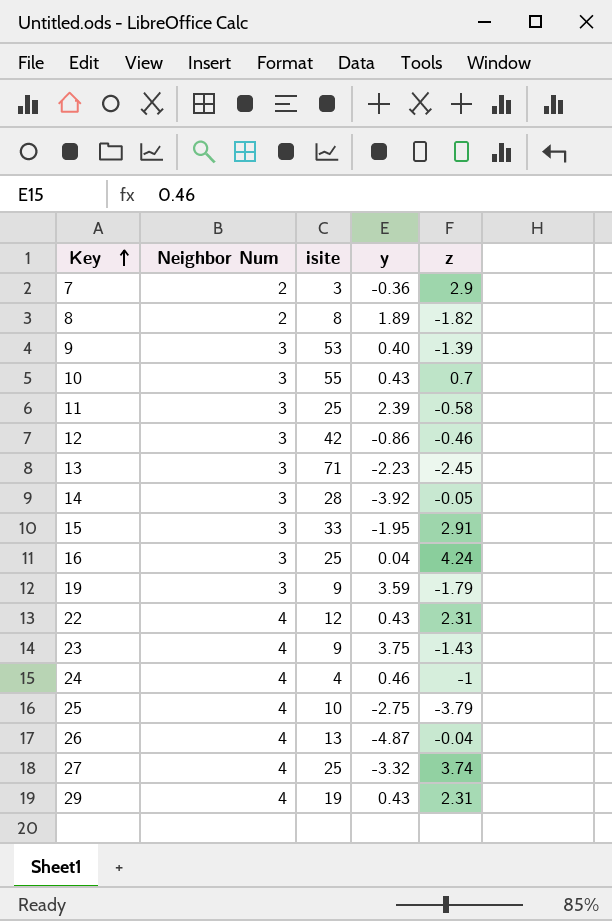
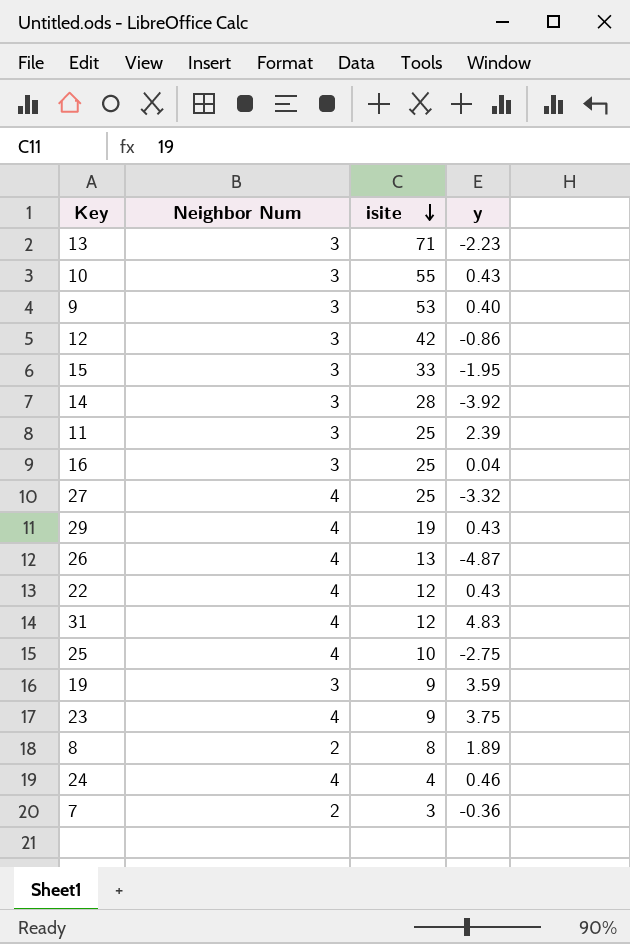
row order: Key ascending -> isite descending
column z | position: 5 -> none
row 31: none -> 4 | 12 | 4.83

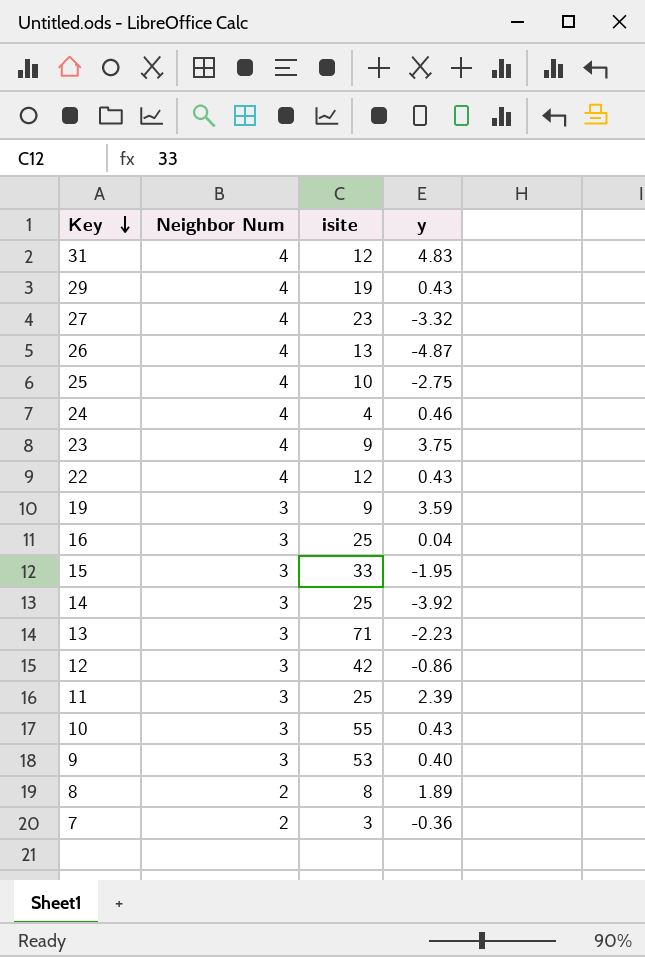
row order: isite descending -> Key descending
27 | isite: 25 -> 23
14 | isite: 28 -> 25

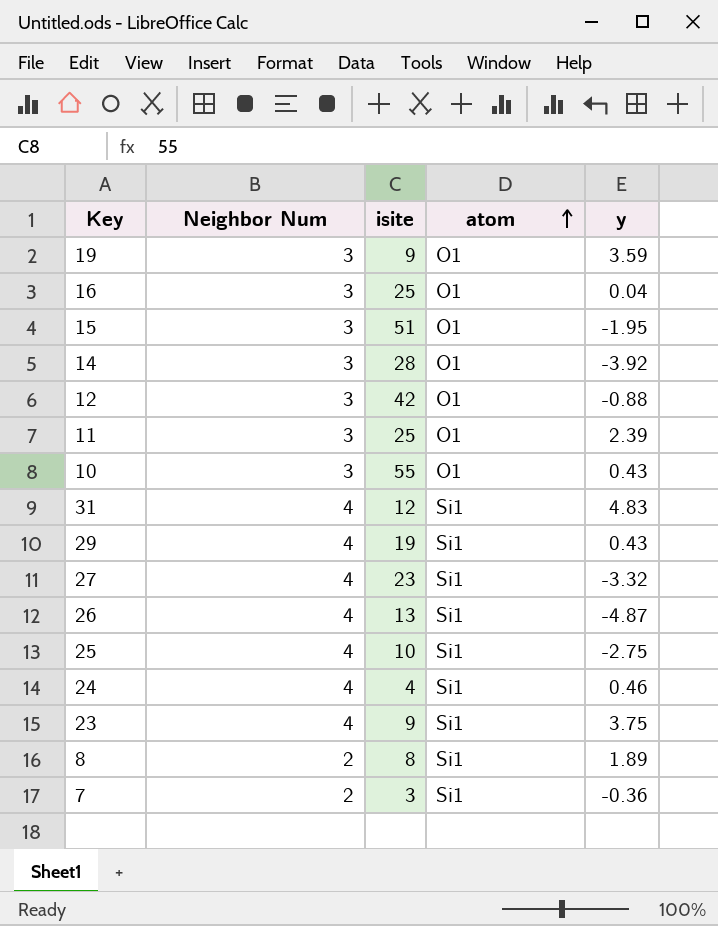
row order: Key descending -> atom ascending
column atom | position: none -> 4
row 22: 4 | 12 | 0.43 -> none
row 13: 3 | 71 | -2.23 -> none
row 9: 3 | 53 | 0.40 -> none
15 | isite: 33 -> 51
14 | isite: 25 -> 28
12 | y: -0.86 -> -0.88

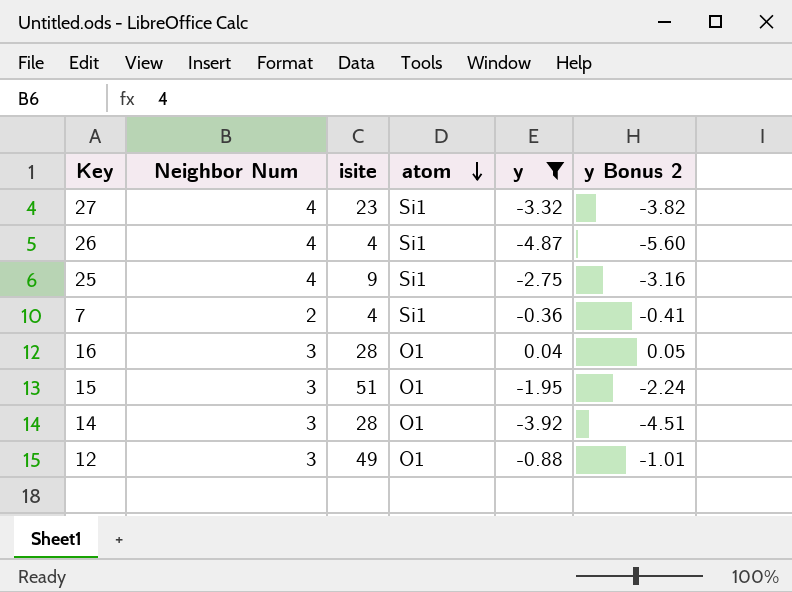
filter: none -> y <= 0.04
row order: atom ascending -> atom descending
column y Bonus 2 | formula: none -> [y] * 1.15
26 | isite: 13 -> 4
25 | isite: 10 -> 9
7 | isite: 3 -> 4
16 | isite: 25 -> 28
12 | isite: 42 -> 49

